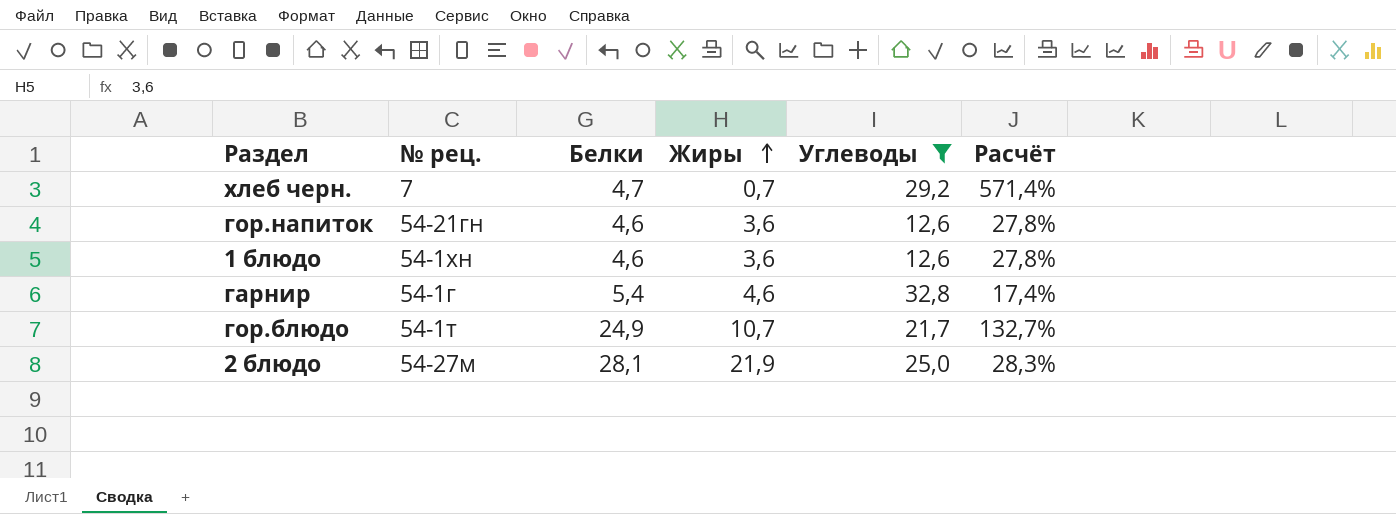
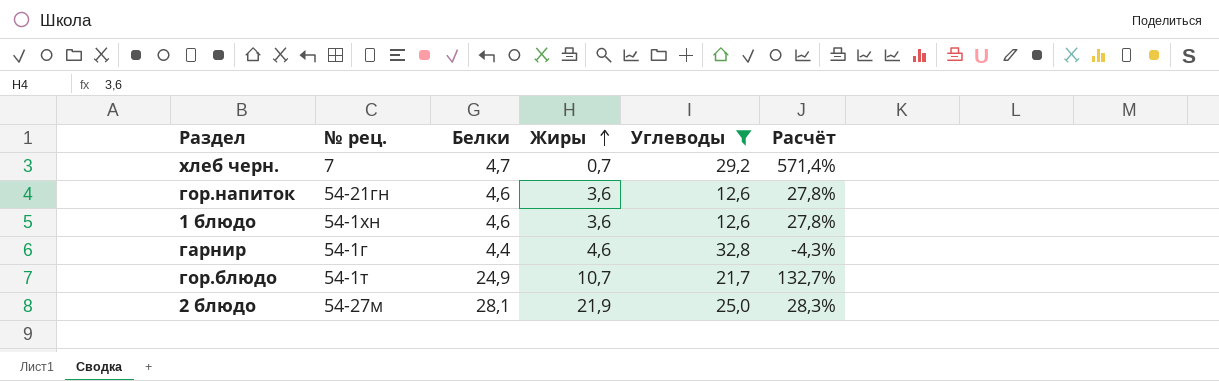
гарнир | Белки: 5,4 -> 4,4
гарнир | Расчёт: 17,4% -> -4,3%

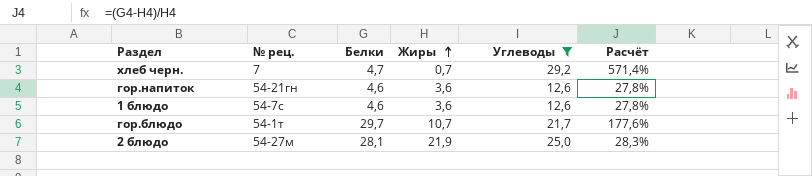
row гарнир: 54-1г | 4,4 | 4,6 | 32,8 | -4,3% -> none
1 блюдо | № рец.: 54-1хн -> 54-7с
гор.блюдо | Белки: 24,9 -> 29,7
гор.блюдо | Расчёт: 132,7% -> 177,6%

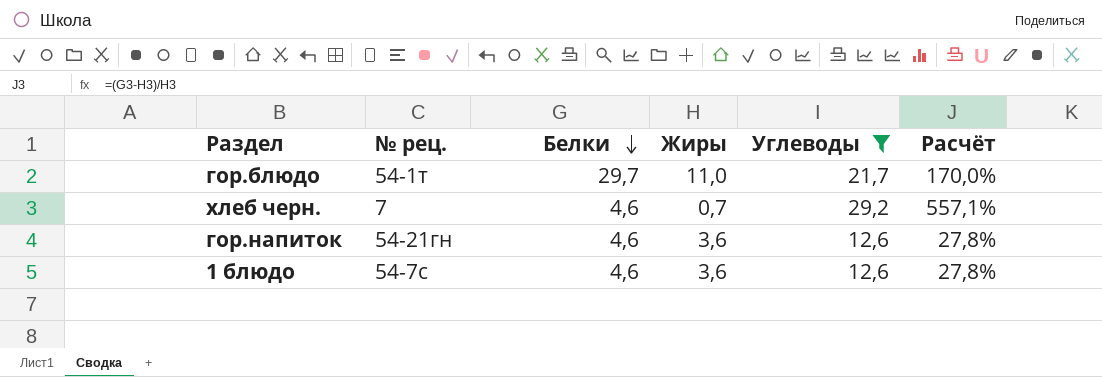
row order: Жиры ascending -> Белки descending
row 2 блюдо: 54-27м | 28,1 | 21,9 | 25,0 | 28,3% -> none
гор.блюдо | Жиры: 10,7 -> 11,0
гор.блюдо | Расчёт: 177,6% -> 170,0%
хлеб черн. | Белки: 4,7 -> 4,6
хлеб черн. | Расчёт: 571,4% -> 557,1%

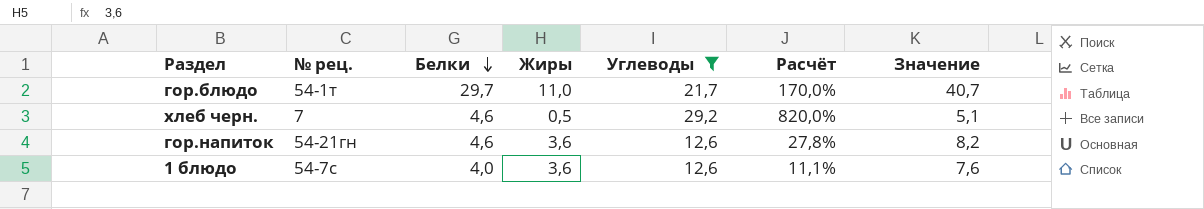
column Значение | formula: none -> [Белки] + [Жиры]
хлеб черн. | Жиры: 0,7 -> 0,5
хлеб черн. | Расчёт: 557,1% -> 820,0%
1 блюдо | Белки: 4,6 -> 4,0
1 блюдо | Расчёт: 27,8% -> 11,1%

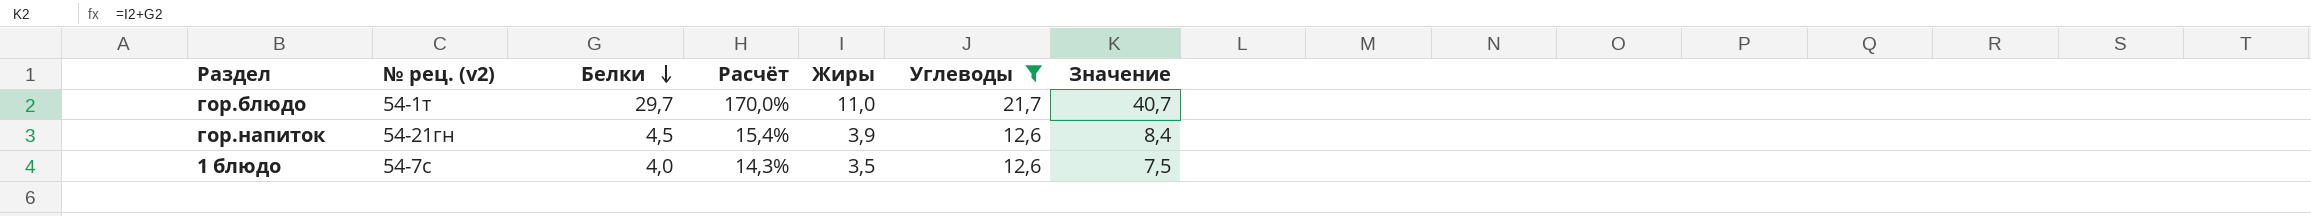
column name: № рец. -> № рец. (v2)
column Расчёт | position: 6 -> 4
row хлеб черн.: 7 | 4,6 | 0,5 | 29,2 | 820,0% | 5,1 -> none
гор.напиток | Белки: 4,6 -> 4,5
гор.напиток | Расчёт: 27,8% -> 15,4%
гор.напиток | Жиры: 3,6 -> 3,9
гор.напиток | Значение: 8,2 -> 8,4
1 блюдо | Расчёт: 11,1% -> 14,3%
1 блюдо | Жиры: 3,6 -> 3,5
1 блюдо | Значение: 7,6 -> 7,5

